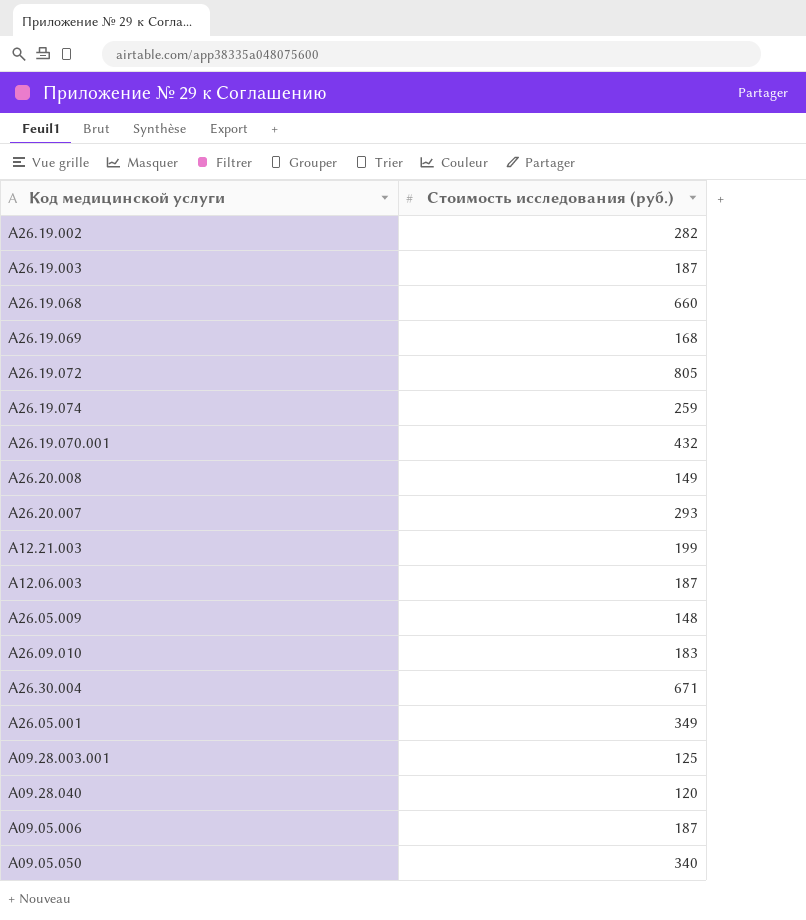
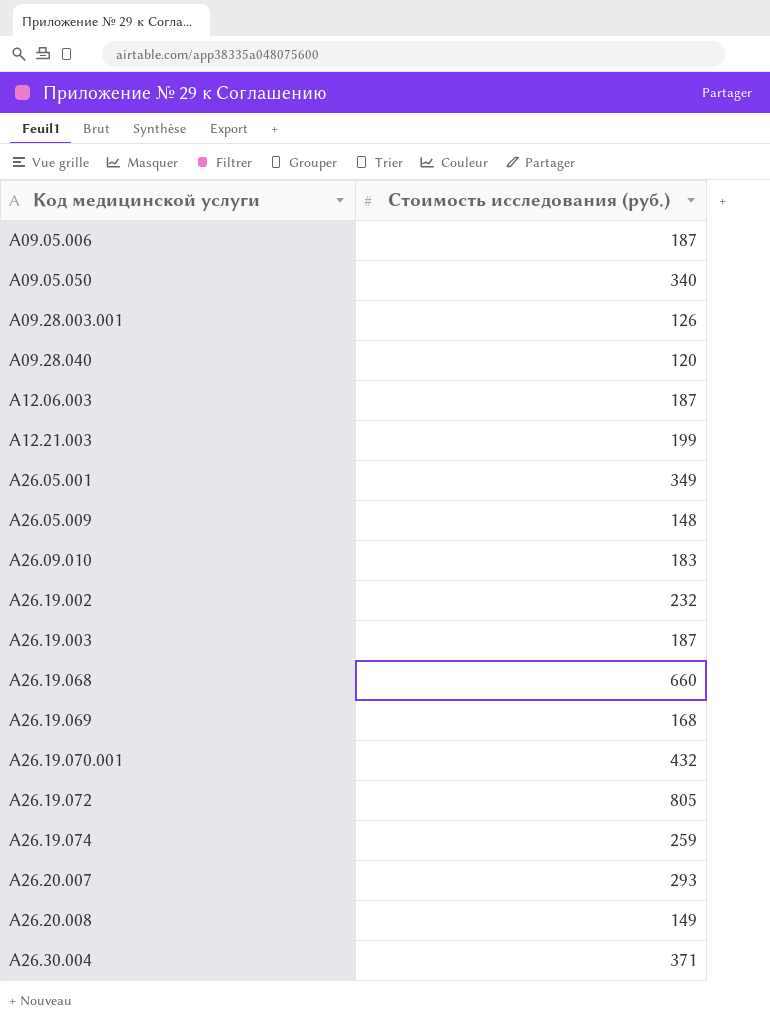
row order: none -> Код медицинской услуги ascending
A09.28.003.001 | Стоимость исследования (руб.): 125 -> 126
A26.19.002 | Стоимость исследования (руб.): 282 -> 232
A26.30.004 | Стоимость исследования (руб.): 671 -> 371

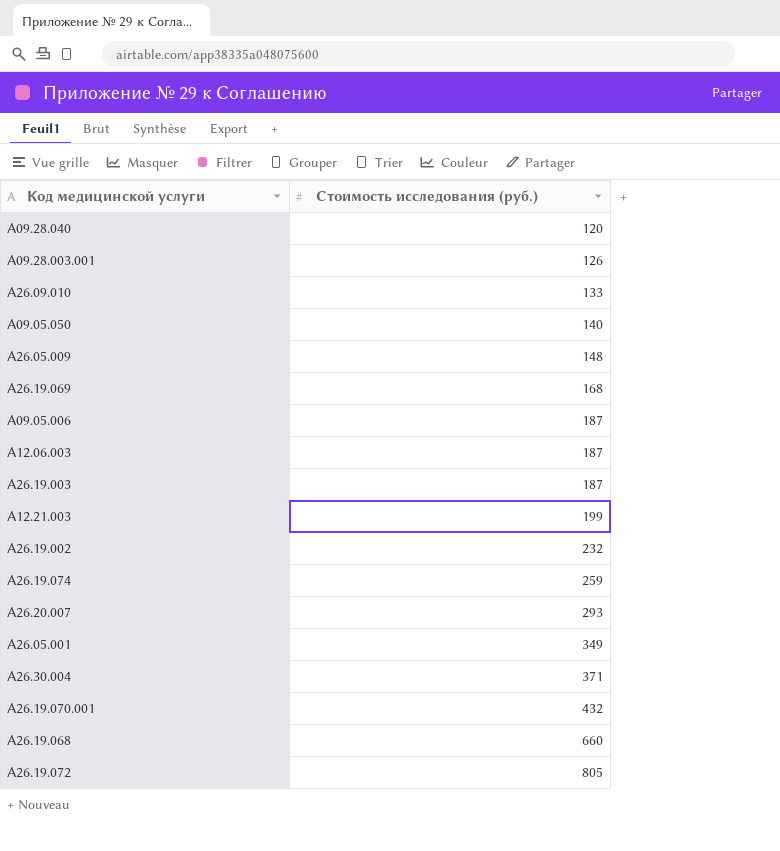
row order: Код медицинской услуги ascending -> Стоимость исследования (руб.) ascending
row A26.20.008: 149 -> none
A26.09.010 | Стоимость исследования (руб.): 183 -> 133
A09.05.050 | Стоимость исследования (руб.): 340 -> 140

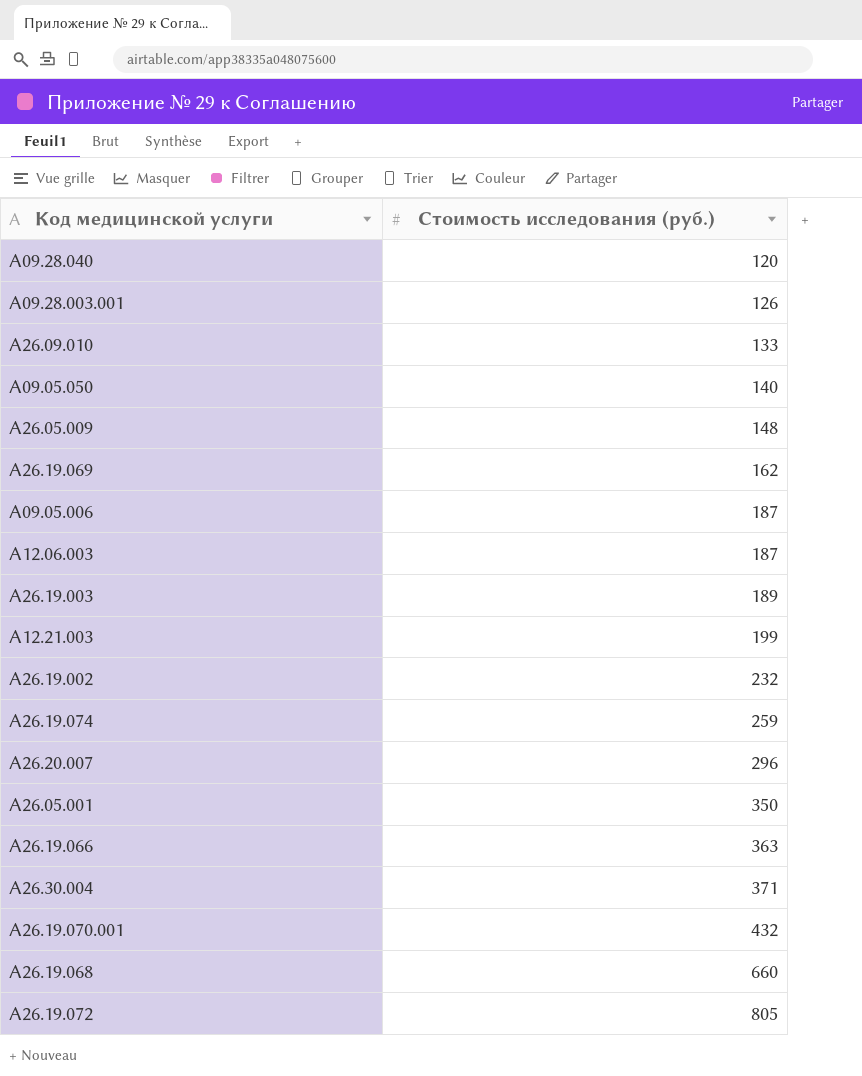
A26.19.069 | Стоимость исследования (руб.): 168 -> 162
A26.19.003 | Стоимость исследования (руб.): 187 -> 189
A26.20.007 | Стоимость исследования (руб.): 293 -> 296
A26.05.001 | Стоимость исследования (руб.): 349 -> 350
row A26.19.066: none -> 363

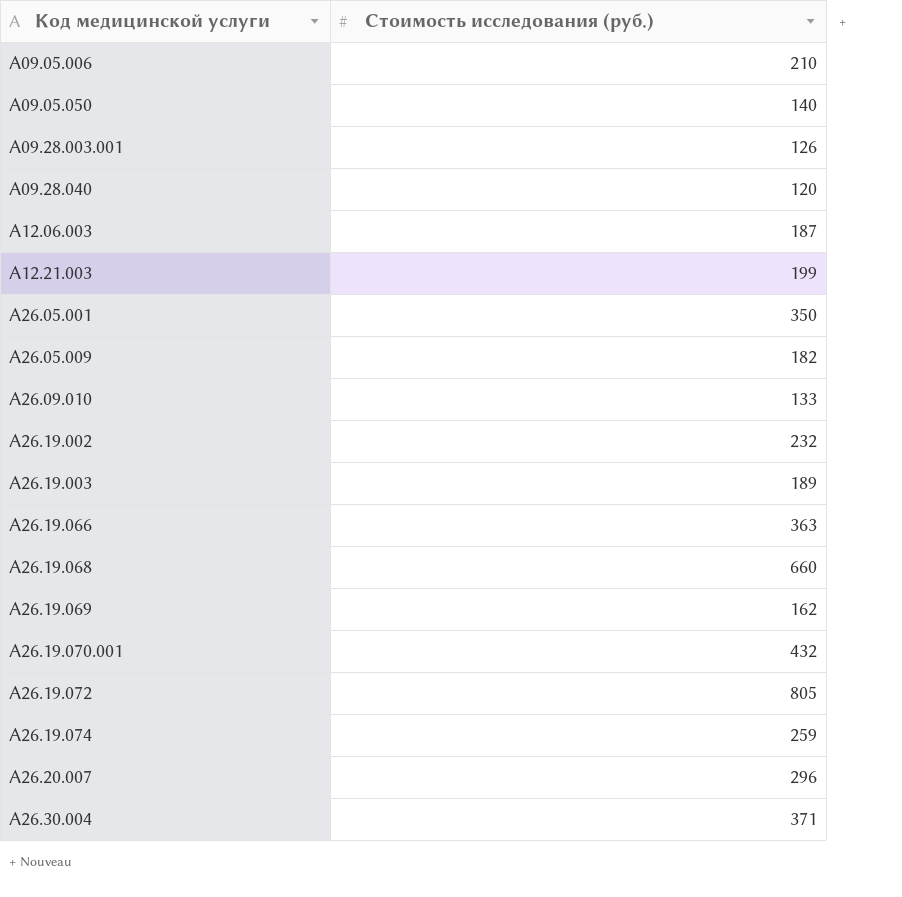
row order: Стоимость исследования (руб.) ascending -> Код медицинской услуги ascending
A09.05.006 | Стоимость исследования (руб.): 187 -> 210
A26.05.009 | Стоимость исследования (руб.): 148 -> 182

